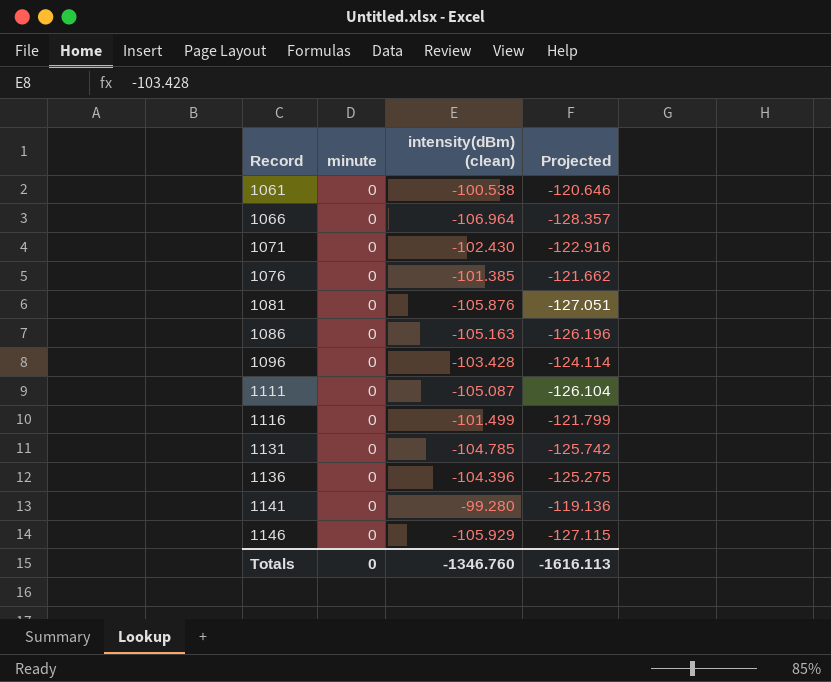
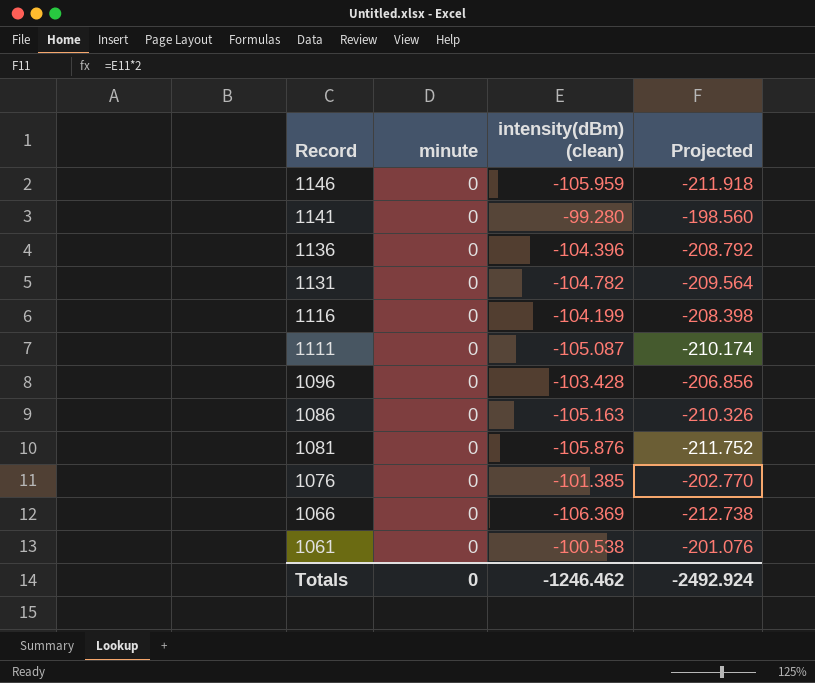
row order: Record ascending -> Record descending
column Projected | formula: [intensity(dBm) (clean)] * 1.2 -> [intensity(dBm) (clean)] * 2
row 1071: 0 | -102.430 | -122.916 -> none
1146 | intensity(dBm) (clean): -105.929 -> -105.959
1131 | intensity(dBm) (clean): -104.785 -> -104.782
1116 | intensity(dBm) (clean): -101.499 -> -104.199
1066 | intensity(dBm) (clean): -106.964 -> -106.369
Totals | intensity(dBm) (clean): -1346.760 -> -1246.462
Totals | Projected: -1616.113 -> -2492.924

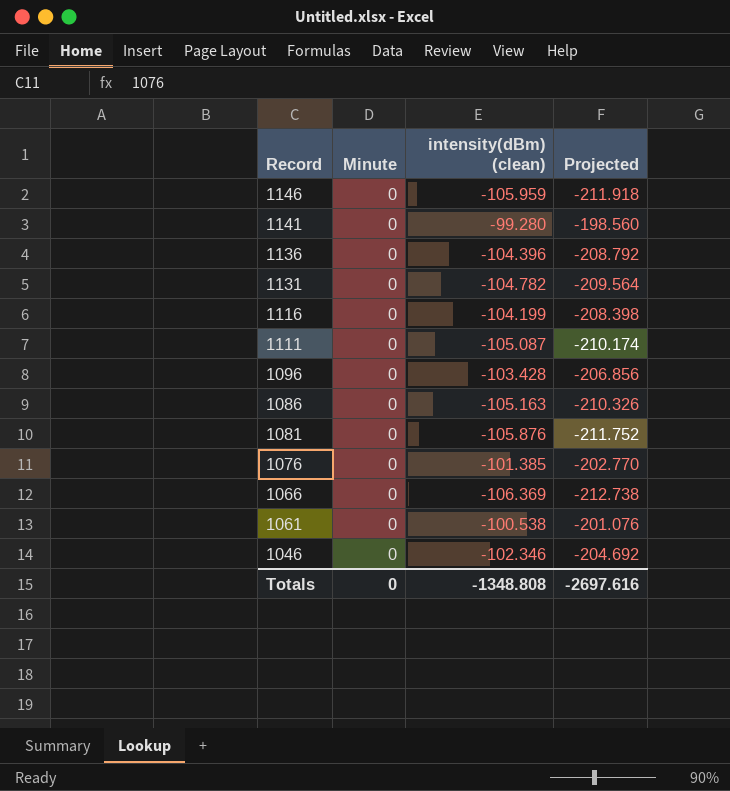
column name: minute -> Minute
row 1046: none -> 0 | -102.346 | -204.692
Totals | intensity(dBm) (clean): -1246.462 -> -1348.808
Totals | Projected: -2492.924 -> -2697.616

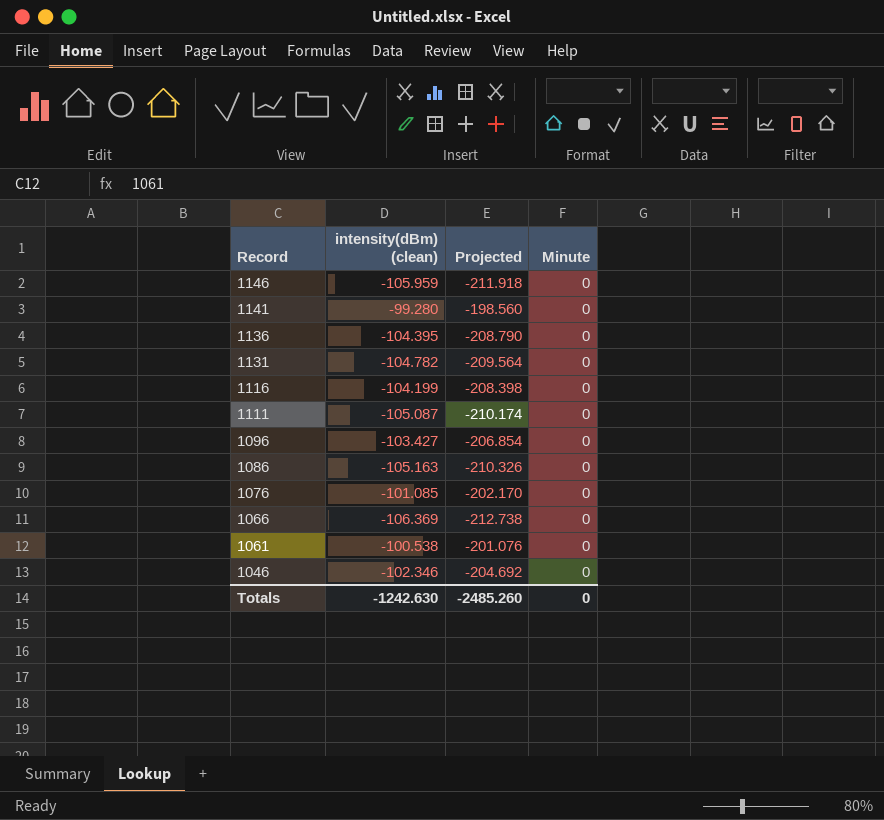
column Minute | position: 2 -> 4
row 1081: 0 | -105.876 | -211.752 -> none
1136 | intensity(dBm) (clean): -104.396 -> -104.395
1136 | Projected: -208.792 -> -208.790
1096 | intensity(dBm) (clean): -103.428 -> -103.427
1096 | Projected: -206.856 -> -206.854
1076 | intensity(dBm) (clean): -101.385 -> -101.085
1076 | Projected: -202.770 -> -202.170
Totals | intensity(dBm) (clean): -1348.808 -> -1242.630
Totals | Projected: -2697.616 -> -2485.260

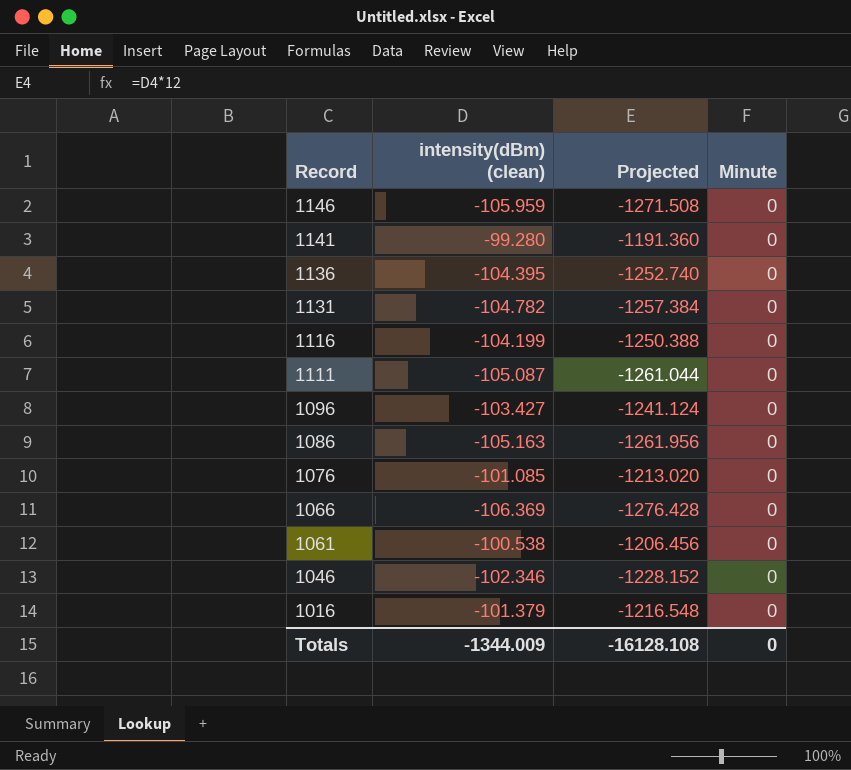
column Projected | formula: [intensity(dBm) (clean)] * 2 -> [intensity(dBm) (clean)] * 12
row 1016: none -> -101.379 | -1216.548 | 0
Totals | intensity(dBm) (clean): -1242.630 -> -1344.009
Totals | Projected: -2485.260 -> -16128.108

